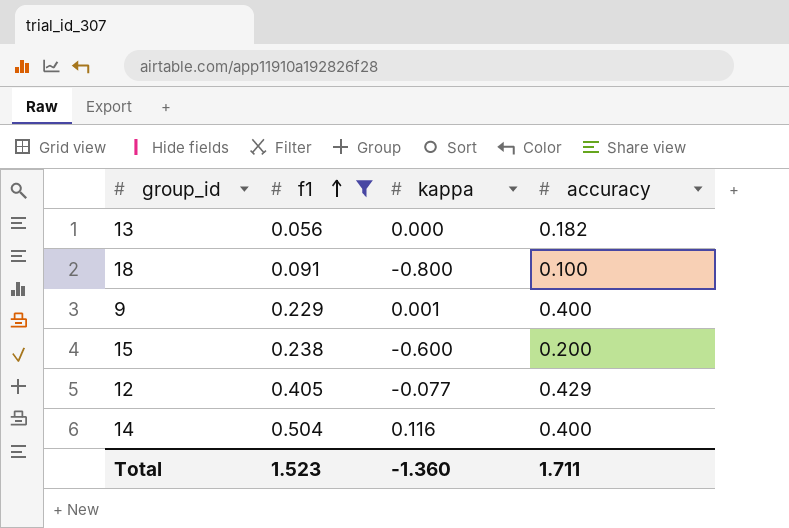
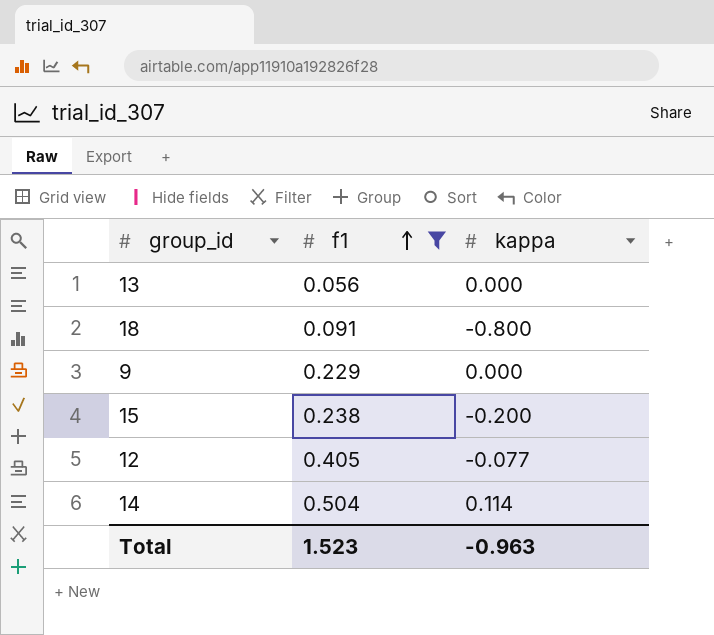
column accuracy | position: 4 -> none
9 | kappa: 0.001 -> 0.000
15 | kappa: -0.600 -> -0.200
14 | kappa: 0.116 -> 0.114
Total | kappa: -1.360 -> -0.963

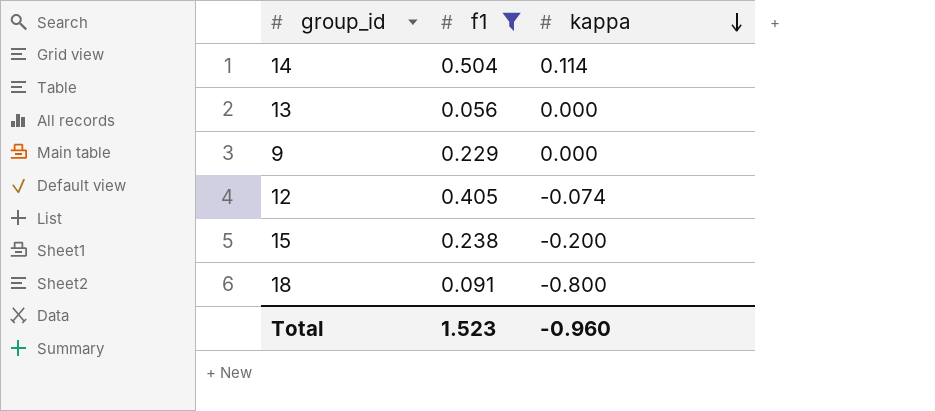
row order: f1 ascending -> kappa descending
12 | kappa: -0.077 -> -0.074
Total | kappa: -0.963 -> -0.960

